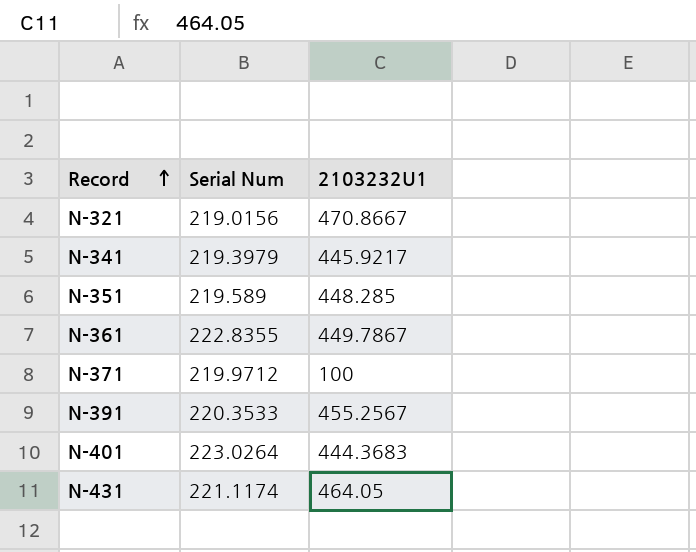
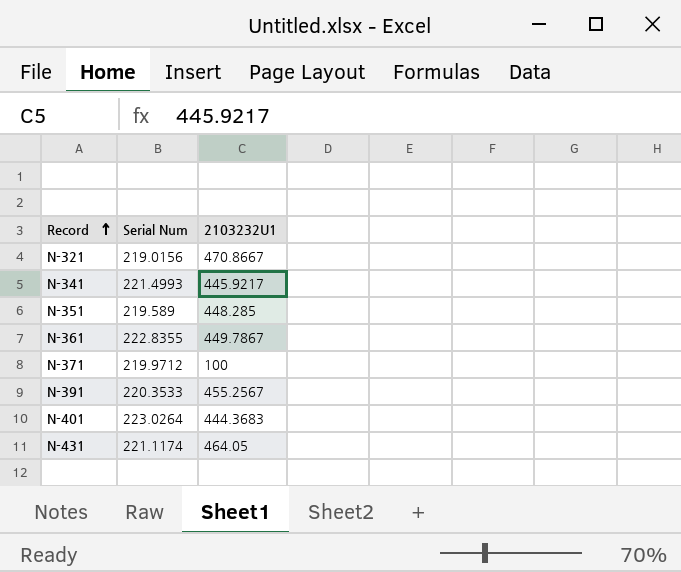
N-341 | Serial Num: 219.3979 -> 221.4993

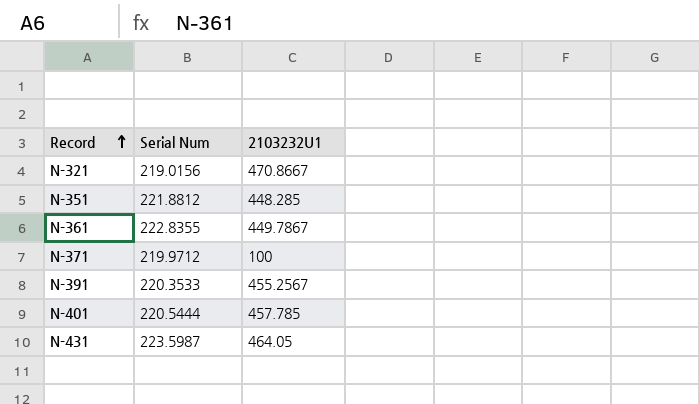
row N-341: 221.4993 | 445.9217 -> none
N-351 | Serial Num: 219.589 -> 221.8812
N-401 | Serial Num: 223.0264 -> 220.5444
N-401 | 2103232U1: 444.3683 -> 457.785
N-431 | Serial Num: 221.1174 -> 223.5987

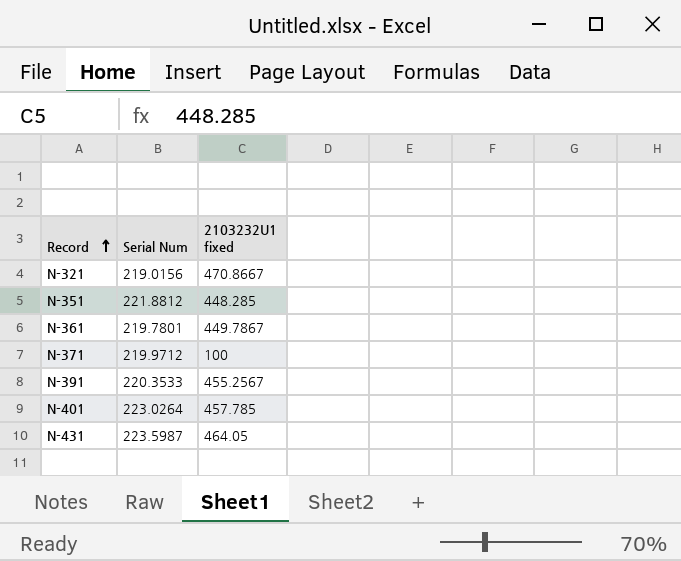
column name: 2103232U1 -> 2103232U1 fixed
N-361 | Serial Num: 222.8355 -> 219.7801
N-401 | Serial Num: 220.5444 -> 223.0264

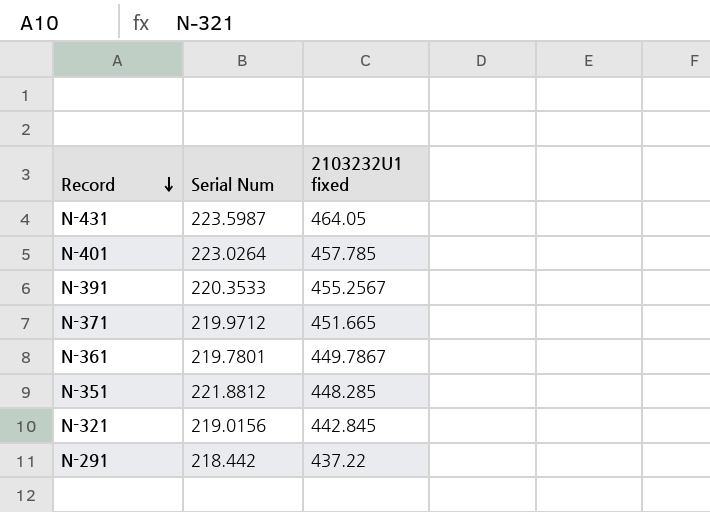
row order: Record ascending -> Record descending
N-371 | 2103232U1 fixed: 100 -> 451.665
N-321 | 2103232U1 fixed: 470.8667 -> 442.845
row N-291: none -> 218.442 | 437.22

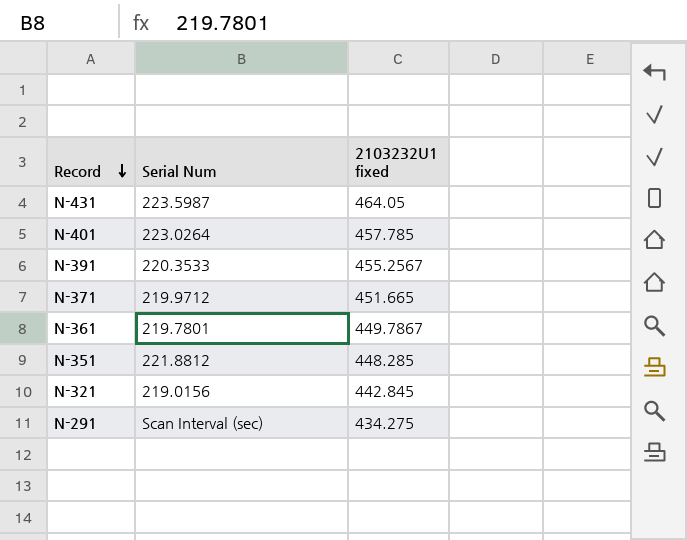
N-291 | Serial Num: 218.442 -> Scan Interval (sec)
N-291 | 2103232U1 fixed: 437.22 -> 434.275

